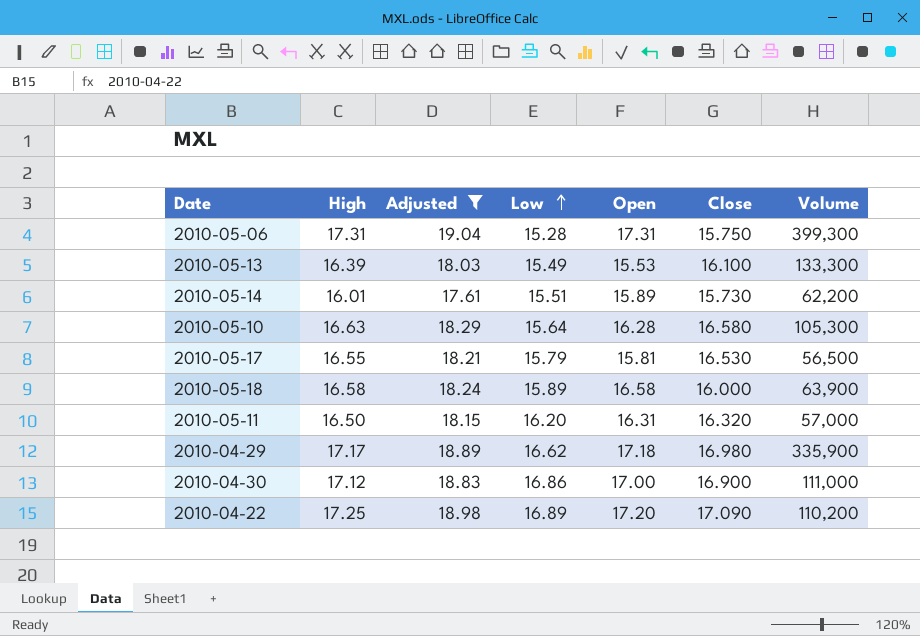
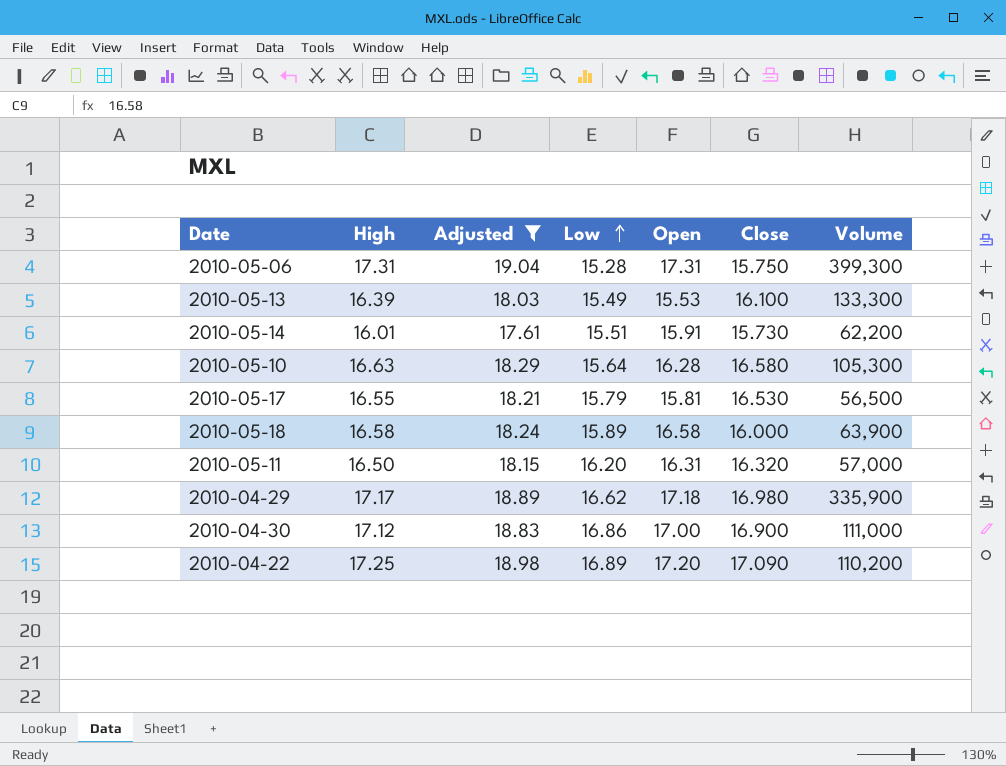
2010-05-14 | Open: 15.89 -> 15.91

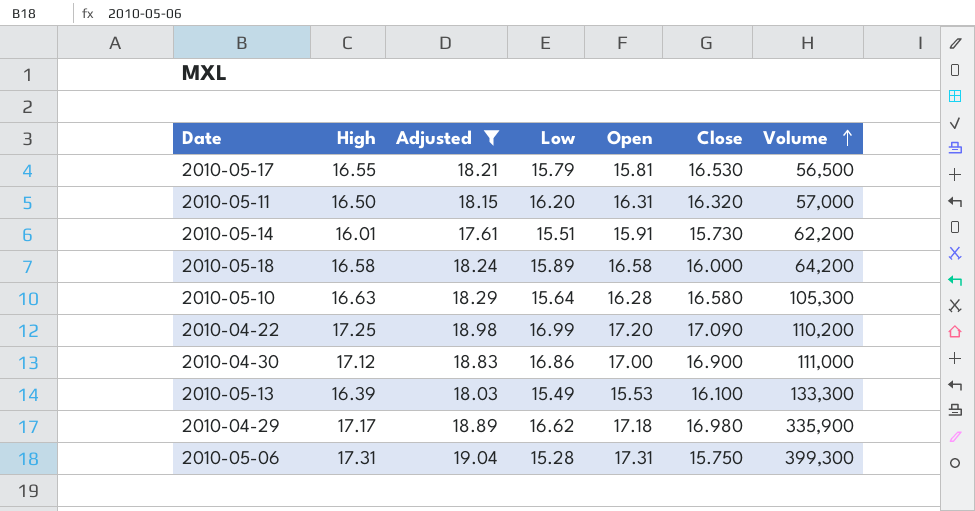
row order: Low ascending -> Volume ascending
2010-05-18 | Volume: 63,900 -> 64,200
2010-04-22 | Low: 16.89 -> 16.99

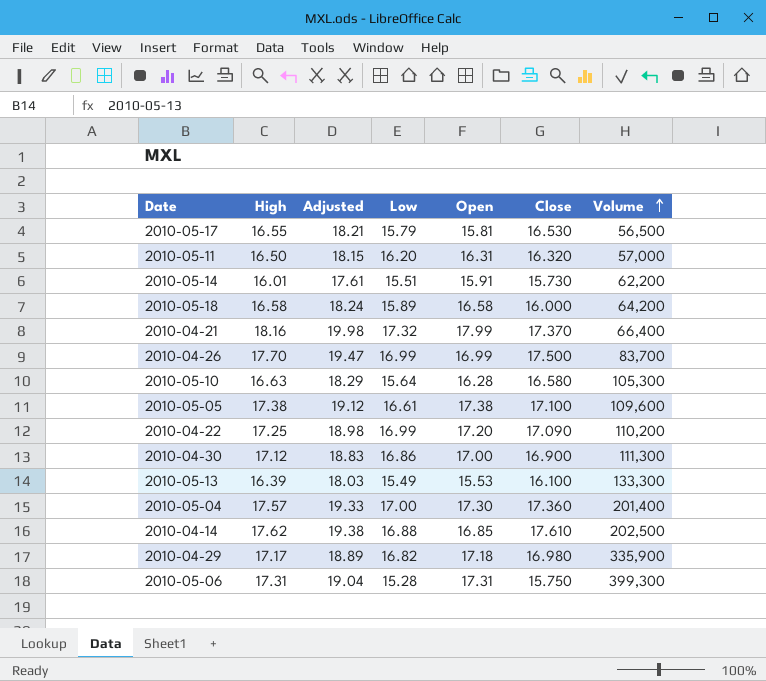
filter: Adjusted <= 19.04 -> none
2010-04-30 | Volume: 111,000 -> 111,300
2010-04-29 | Low: 16.62 -> 16.82

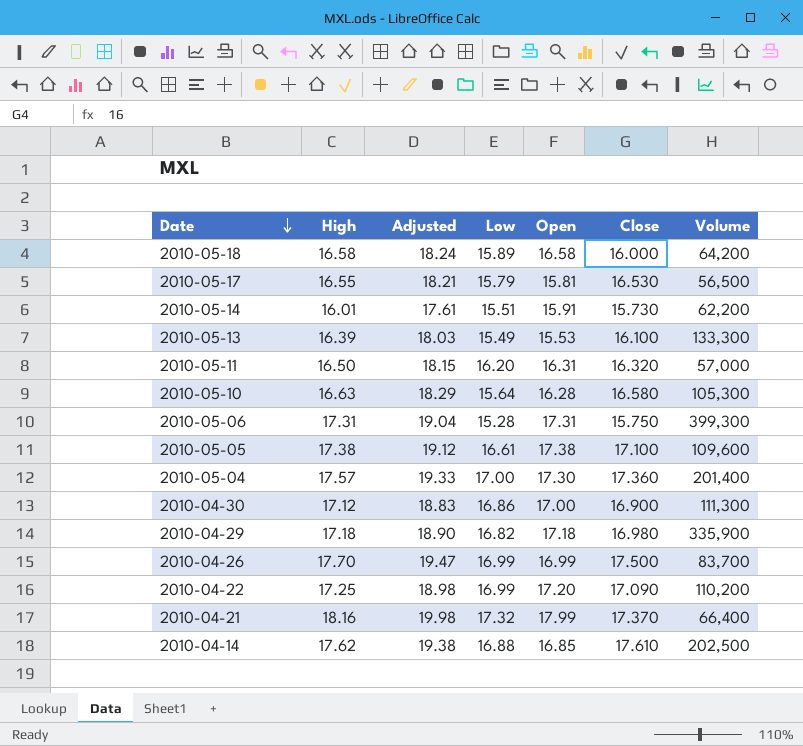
row order: Volume ascending -> Date descending
2010-04-29 | High: 17.17 -> 17.18
2010-04-29 | Adjusted: 18.89 -> 18.90

